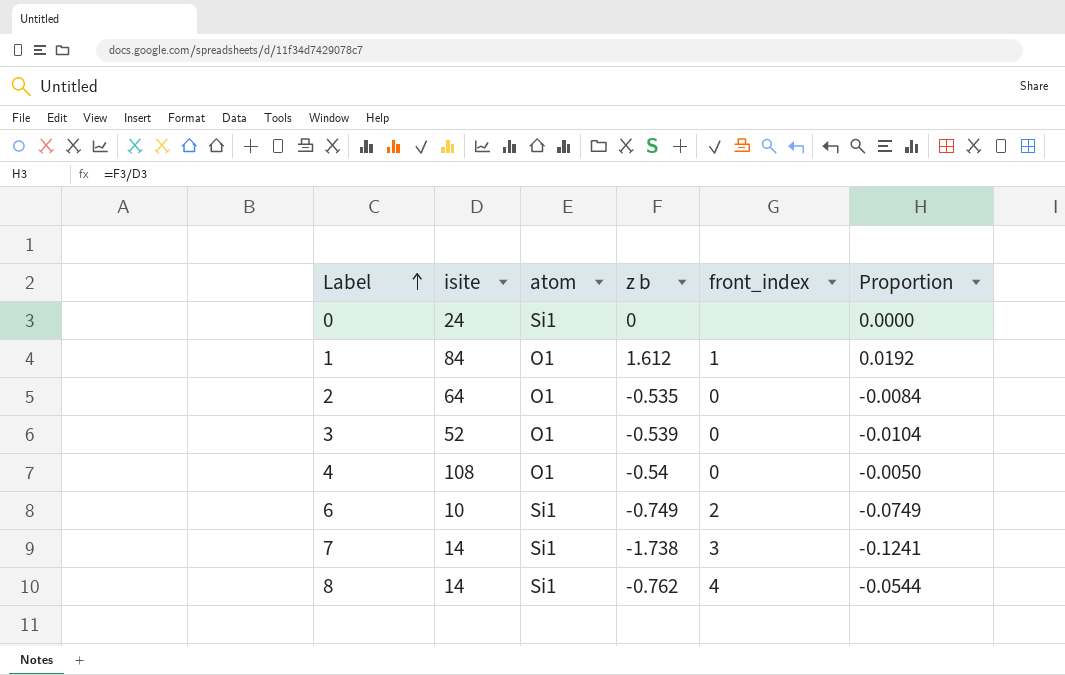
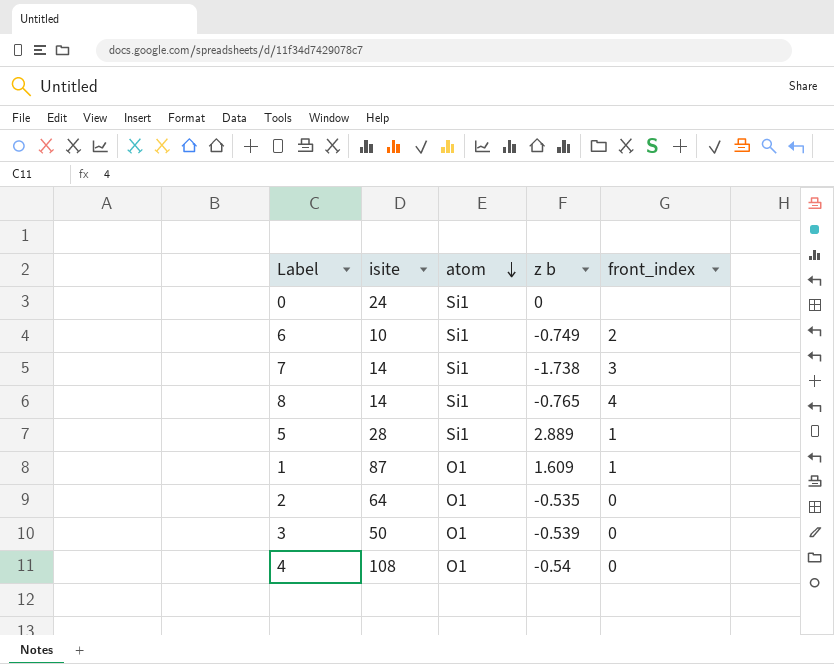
row order: Label ascending -> atom descending
column Proportion | formula: [z b] / [isite] -> none
8 | z b: -0.762 -> -0.765
row 5: none -> 28 | Si1 | 2.889 | 1
1 | isite: 84 -> 87
1 | z b: 1.612 -> 1.609
3 | isite: 52 -> 50

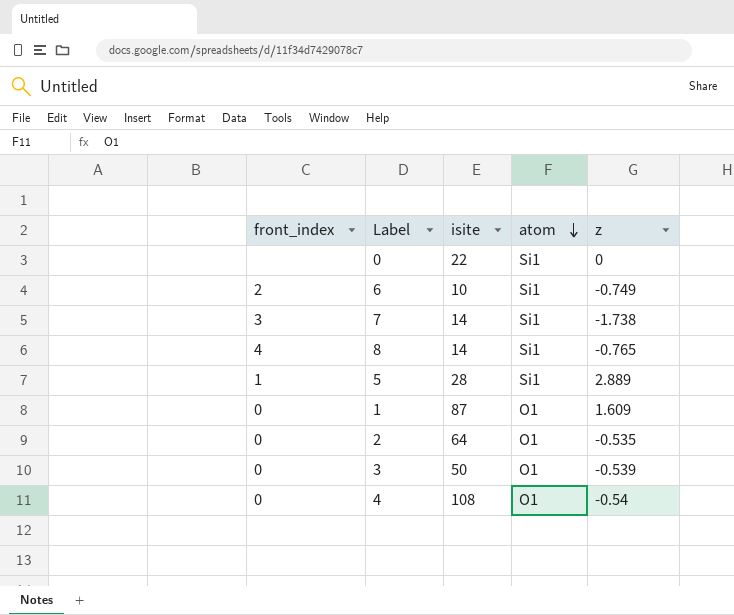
column front_index | position: 5 -> 1
column name: z b -> z
0 | isite: 24 -> 22
1 | front_index: 1 -> 0

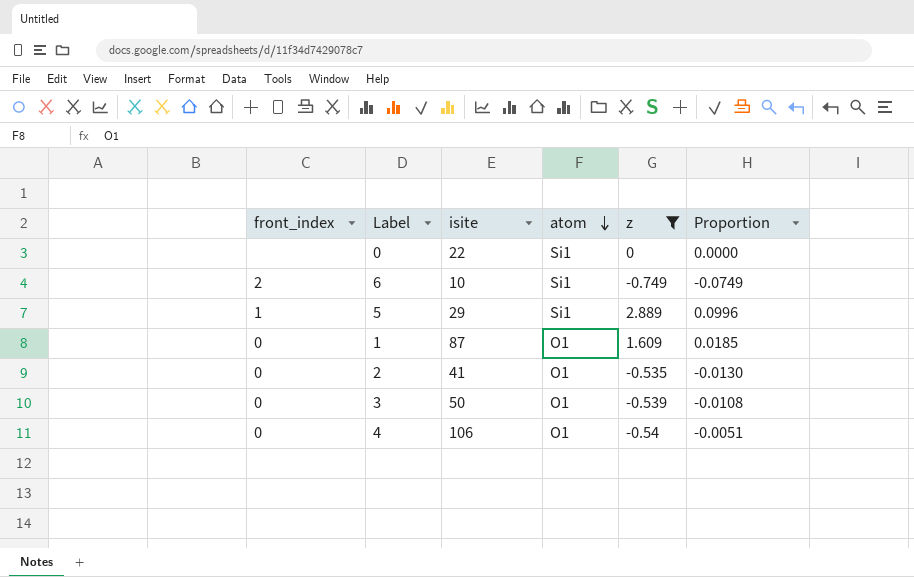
filter: none -> z >= -0.749
column Proportion | formula: none -> [z] / [isite]
5 | isite: 28 -> 29
2 | isite: 64 -> 41
4 | isite: 108 -> 106

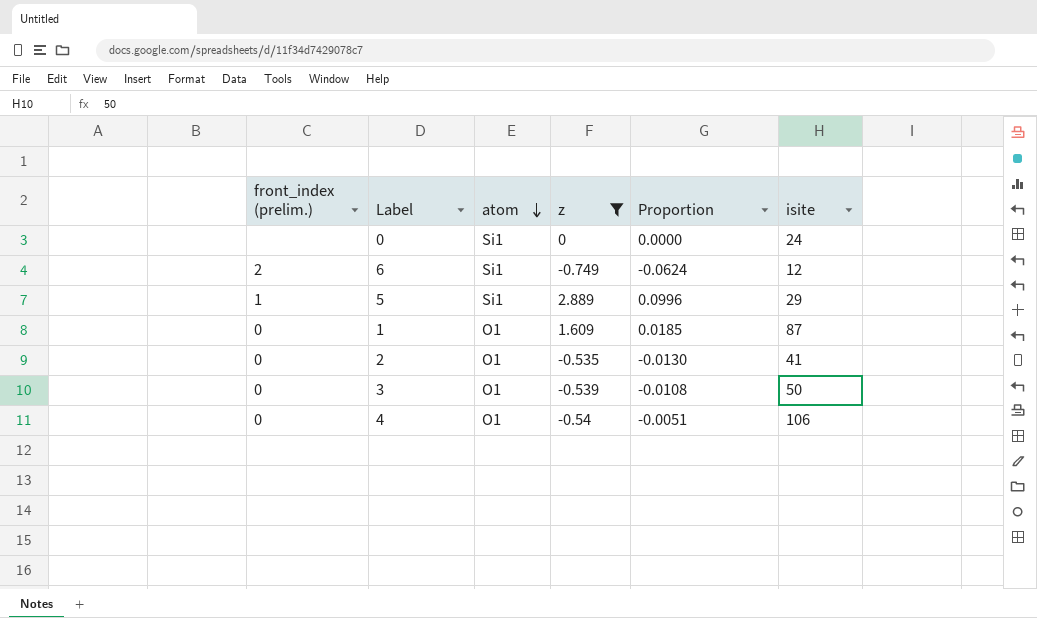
column name: front_index -> front_index (prelim.)
column isite | position: 3 -> 6
0 | isite: 22 -> 24
6 | Proportion: -0.0749 -> -0.0624
6 | isite: 10 -> 12

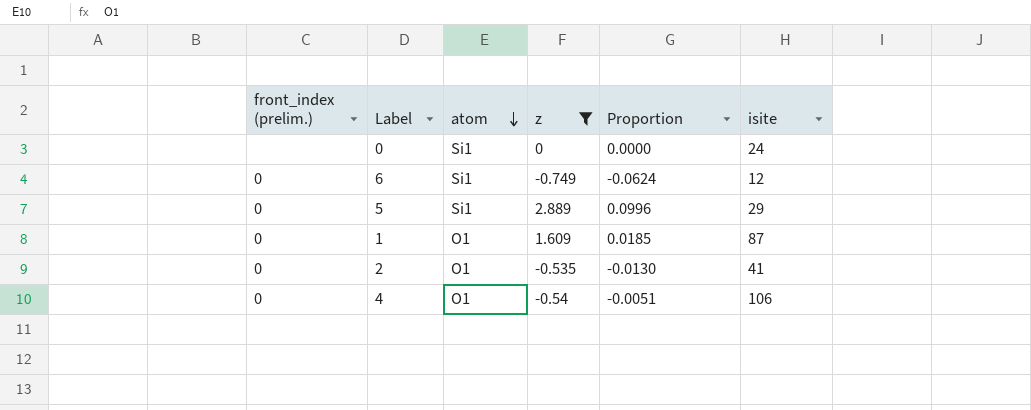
row 3: 0 | O1 | -0.539 | -0.0108 | 50 -> none
6 | front_index (prelim.): 2 -> 0
5 | front_index (prelim.): 1 -> 0

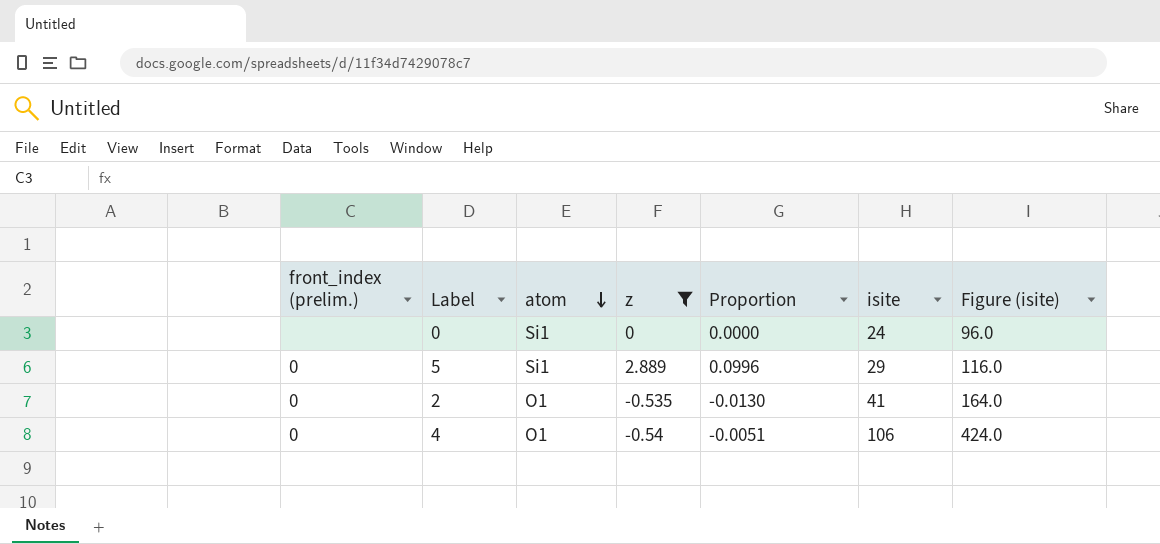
column Figure (isite) | formula: none -> [isite] * 4
row 6: 0 | Si1 | -0.749 | -0.0624 | 12 -> none
row 1: 0 | O1 | 1.609 | 0.0185 | 87 -> none

